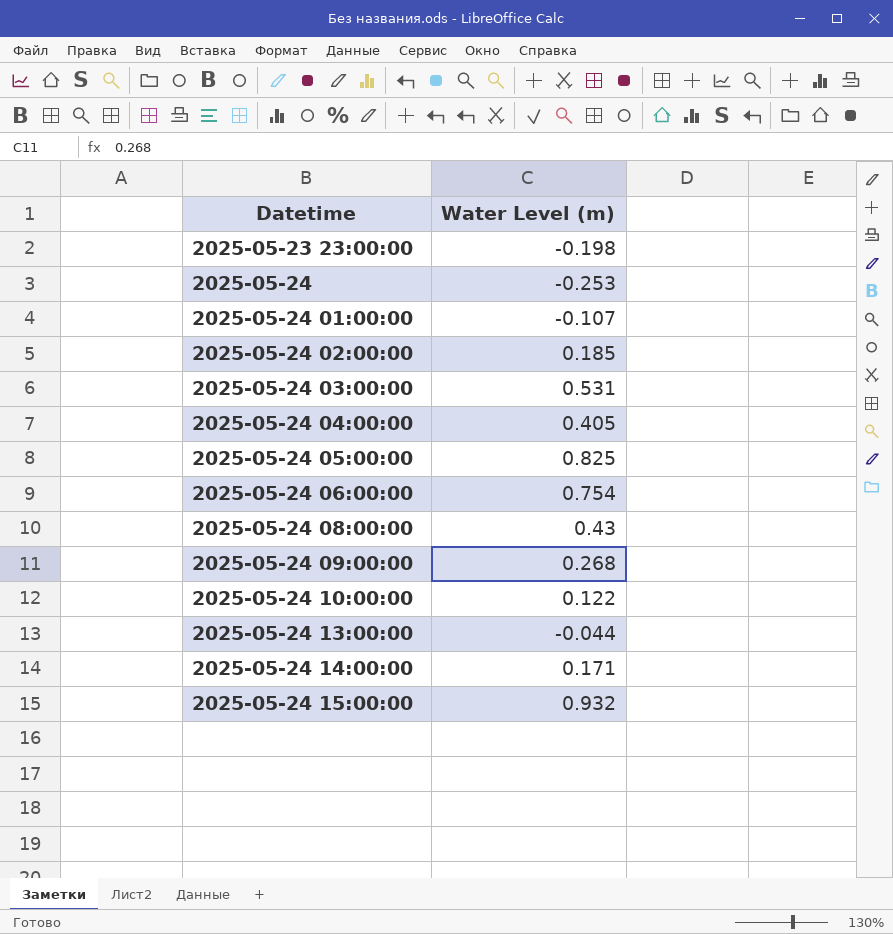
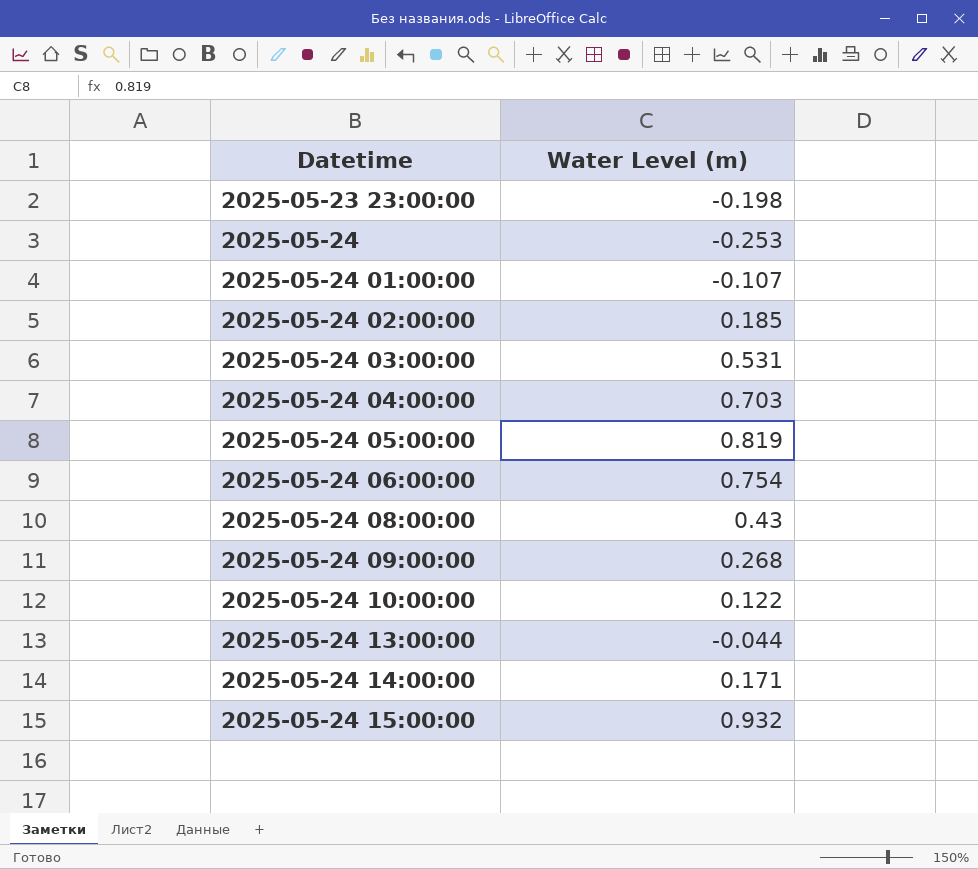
2025-05-24 04:00:00 | Water Level (m): 0.405 -> 0.703
2025-05-24 05:00:00 | Water Level (m): 0.825 -> 0.819

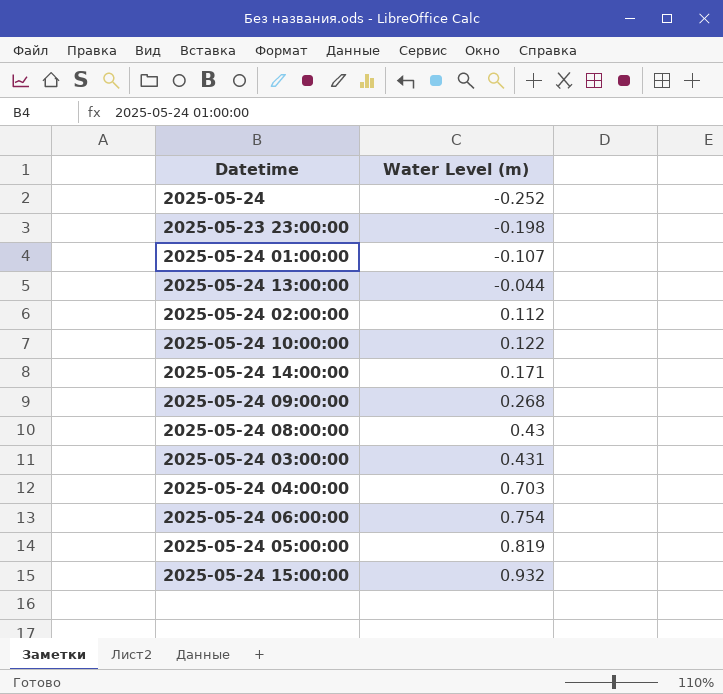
row order: Datetime ascending -> Water Level (m) ascending
2025-05-24 | Water Level (m): -0.253 -> -0.252
2025-05-24 02:00:00 | Water Level (m): 0.185 -> 0.112
2025-05-24 03:00:00 | Water Level (m): 0.531 -> 0.431

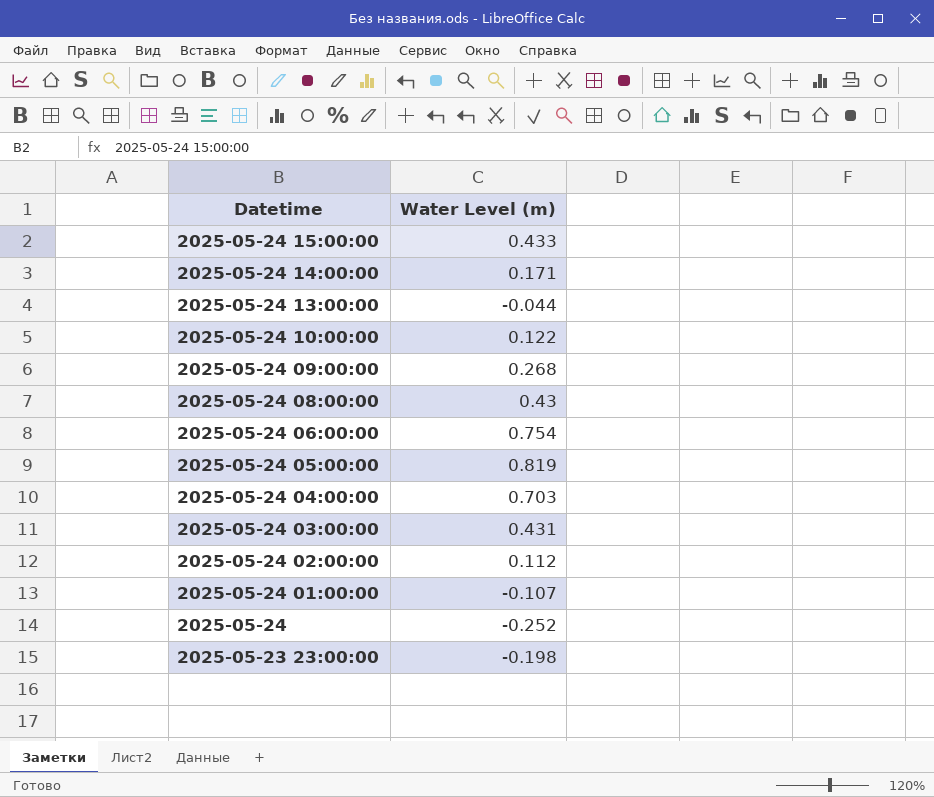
row order: Water Level (m) ascending -> Datetime descending
2025-05-24 15:00:00 | Water Level (m): 0.932 -> 0.433

